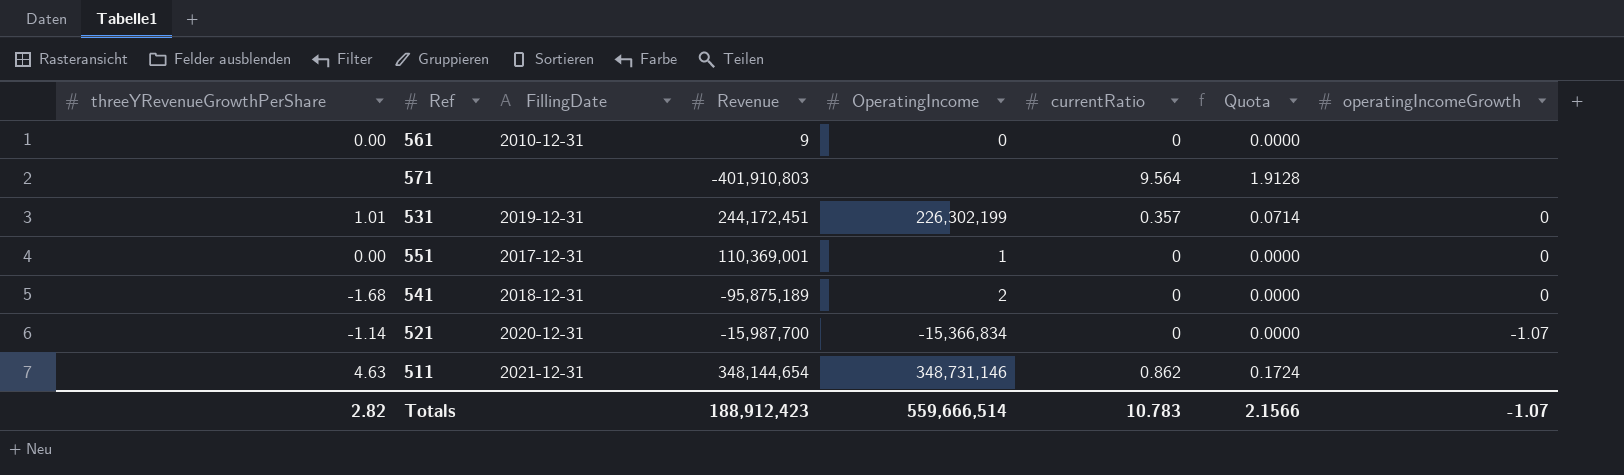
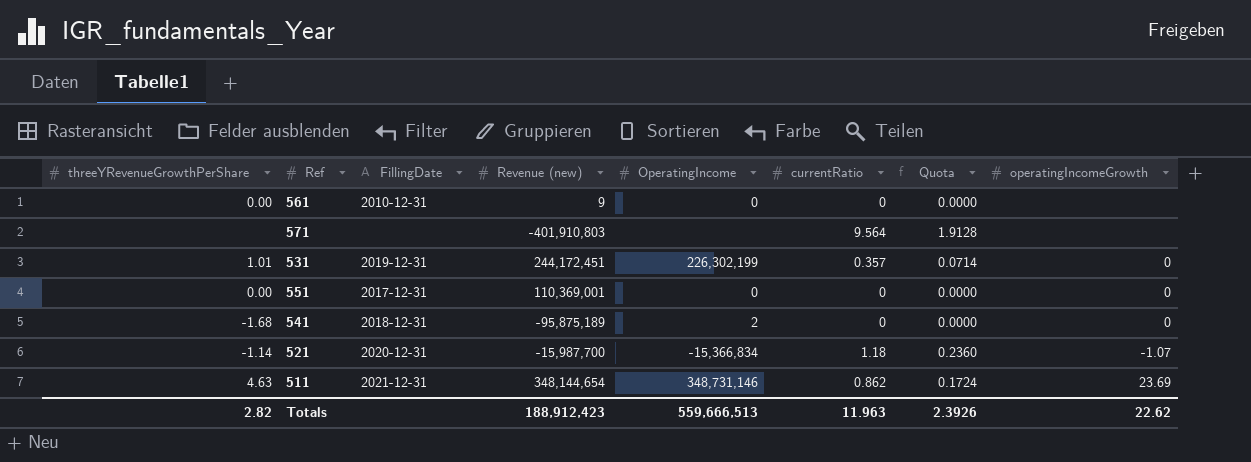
column name: Revenue -> Revenue (new)
551 | OperatingIncome: 1 -> 0
521 | currentRatio: 0 -> 1.18
521 | Quota: 0.0000 -> 0.2360
511 | operatingIncomeGrowth: none -> 23.69
Totals | OperatingIncome: 559,666,514 -> 559,666,513
Totals | currentRatio: 10.783 -> 11.963
Totals | Quota: 2.1566 -> 2.3926
Totals | operatingIncomeGrowth: -1.07 -> 22.62

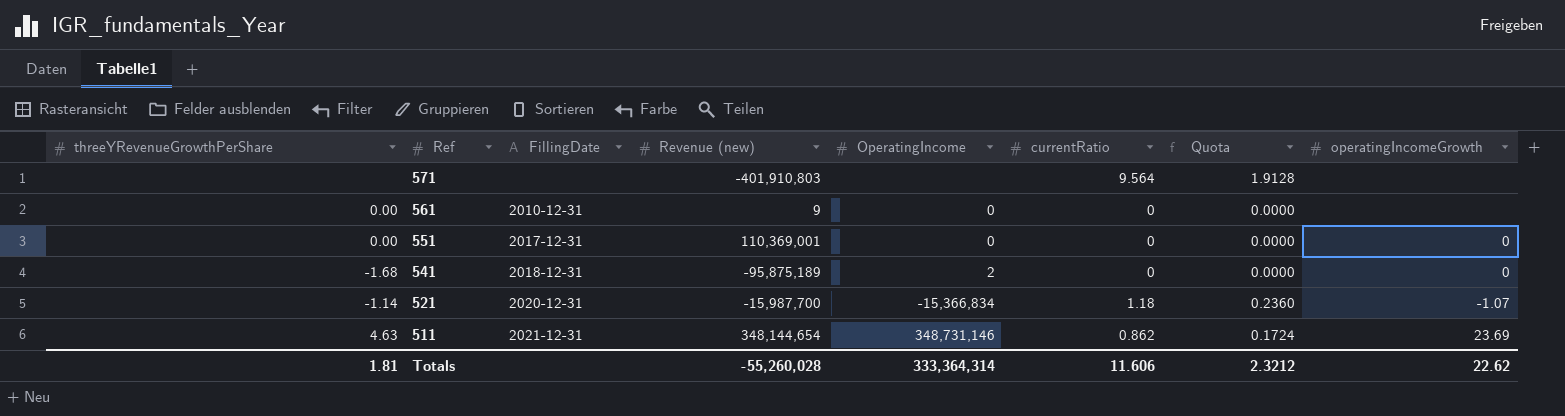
row order: none -> Ref descending
row 531: 1.01 | 2019-12-31 | 244,172,451 | 226,302,199 | 0.357 | 0.0714 | 0 -> none
Totals | threeYRevenueGrowthPerShare: 2.82 -> 1.81
Totals | Revenue (new): 188,912,423 -> -55,260,028
Totals | OperatingIncome: 559,666,513 -> 333,364,314
Totals | currentRatio: 11.963 -> 11.606
Totals | Quota: 2.3926 -> 2.3212

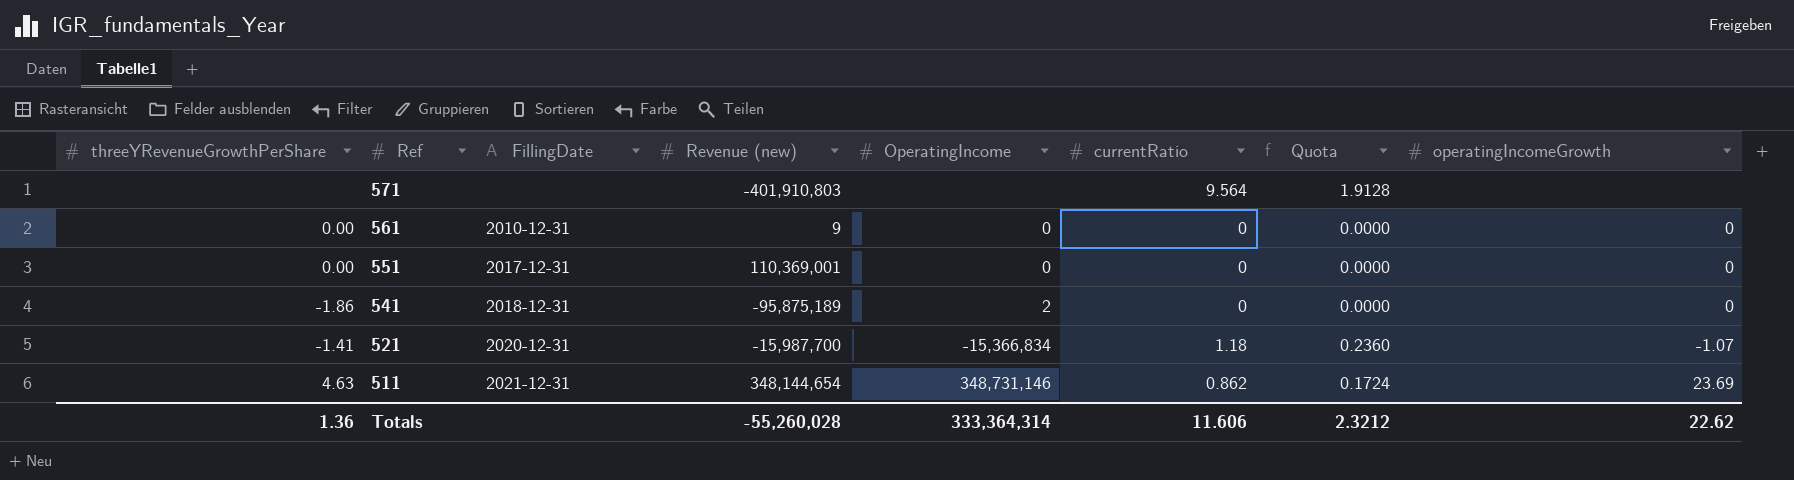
561 | operatingIncomeGrowth: none -> 0
541 | threeYRevenueGrowthPerShare: -1.68 -> -1.86
521 | threeYRevenueGrowthPerShare: -1.14 -> -1.41
Totals | threeYRevenueGrowthPerShare: 1.81 -> 1.36

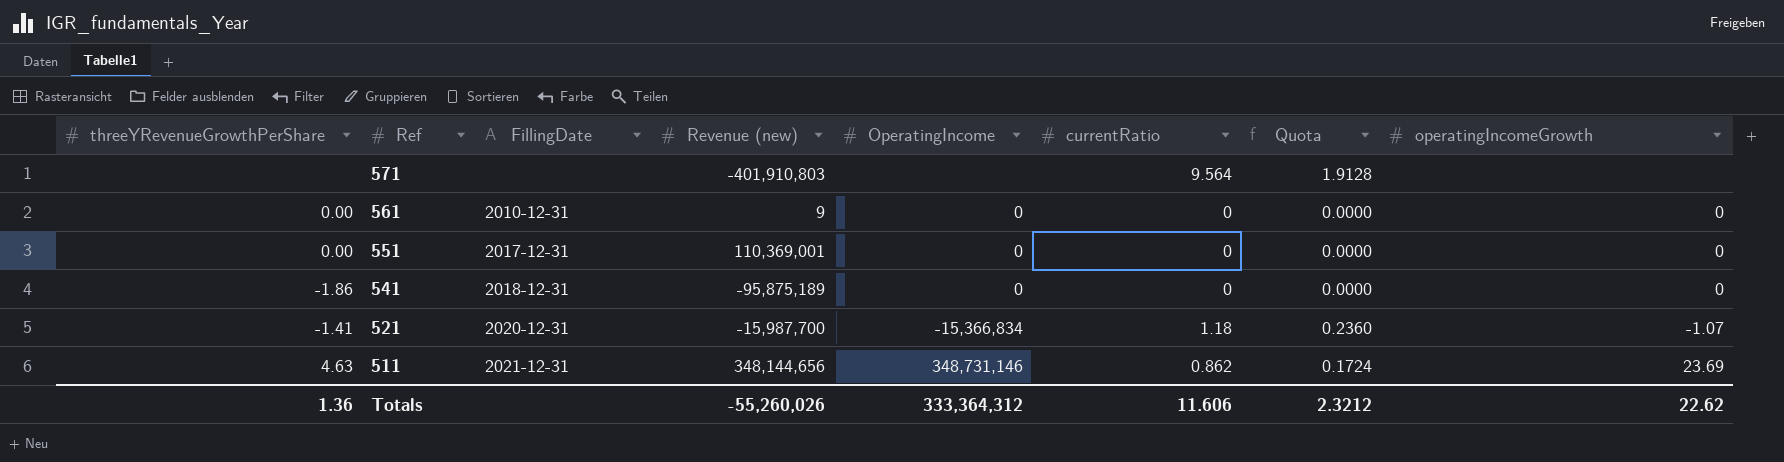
541 | OperatingIncome: 2 -> 0
511 | Revenue (new): 348,144,654 -> 348,144,656
Totals | Revenue (new): -55,260,028 -> -55,260,026
Totals | OperatingIncome: 333,364,314 -> 333,364,312

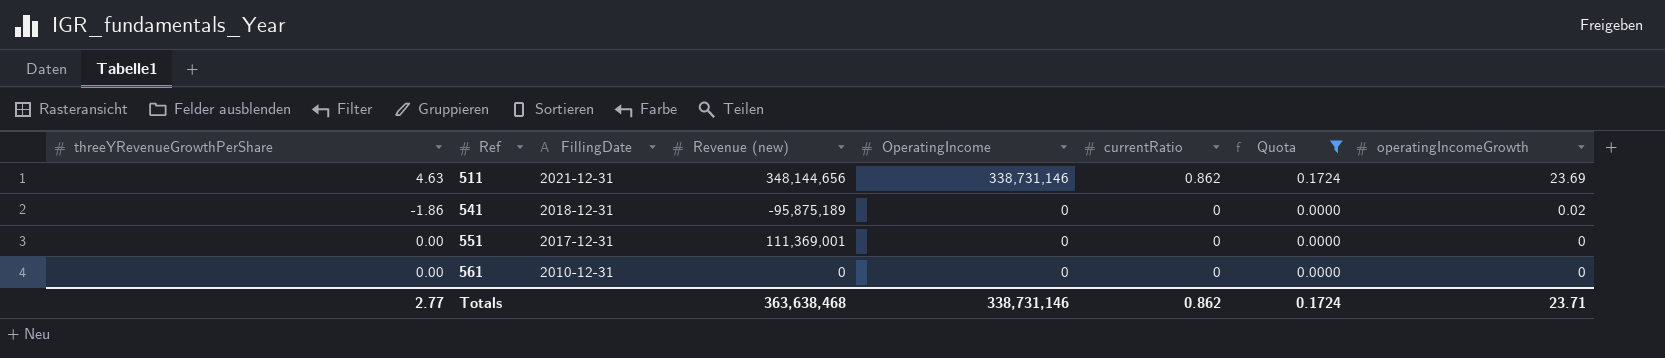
filter: none -> Quota <= 0.1724
row order: Ref descending -> Ref ascending
511 | OperatingIncome: 348,731,146 -> 338,731,146
541 | operatingIncomeGrowth: 0 -> 0.02
551 | Revenue (new): 110,369,001 -> 111,369,001
561 | Revenue (new): 9 -> 0
Totals | threeYRevenueGrowthPerShare: 1.36 -> 2.77
Totals | Revenue (new): -55,260,026 -> 363,638,468
Totals | OperatingIncome: 333,364,312 -> 338,731,146
Totals | currentRatio: 11.606 -> 0.862
Totals | Quota: 2.3212 -> 0.1724
Totals | operatingIncomeGrowth: 22.62 -> 23.71

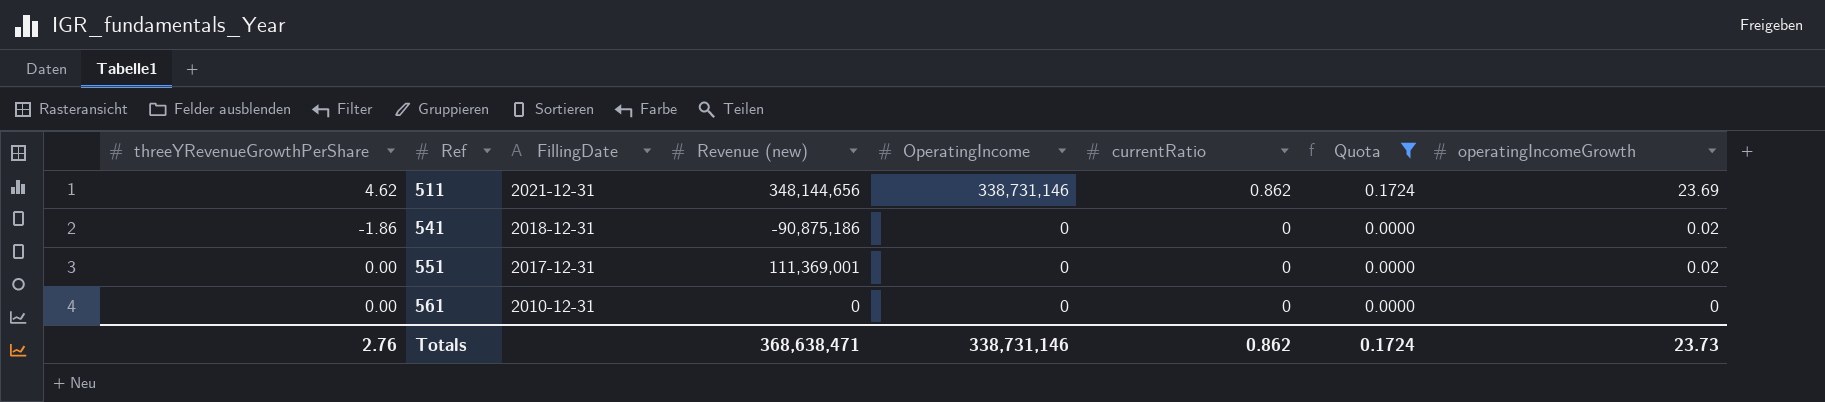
511 | threeYRevenueGrowthPerShare: 4.63 -> 4.62
541 | Revenue (new): -95,875,189 -> -90,875,186
551 | operatingIncomeGrowth: 0 -> 0.02
Totals | threeYRevenueGrowthPerShare: 2.77 -> 2.76
Totals | Revenue (new): 363,638,468 -> 368,638,471
Totals | operatingIncomeGrowth: 23.71 -> 23.73

